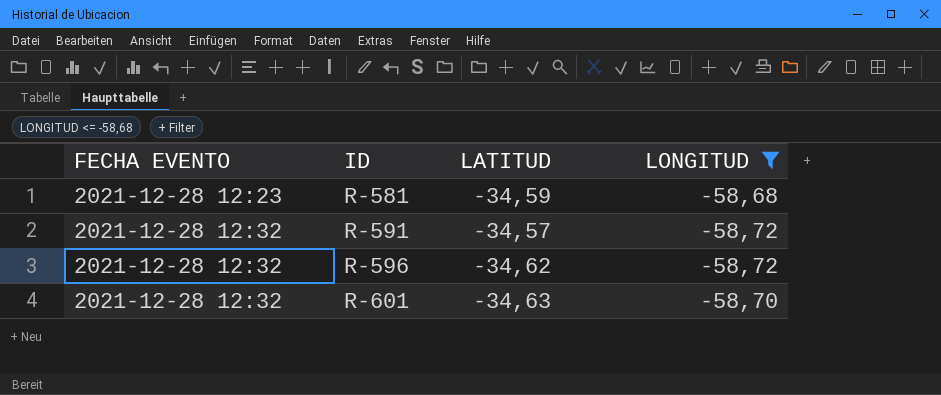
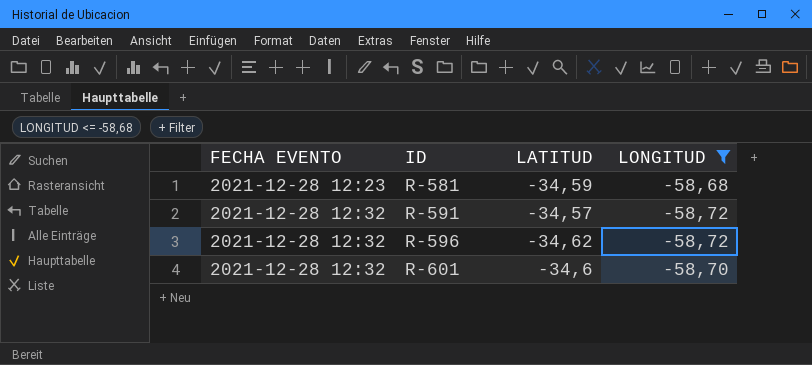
R-601 | LATITUD: -34,63 -> -34,6

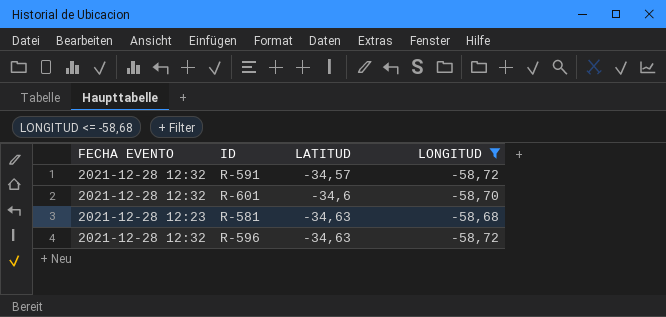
row order: FECHA EVENTO ascending -> LATITUD descending
R-581 | LATITUD: -34,59 -> -34,63
R-596 | LATITUD: -34,62 -> -34,63

